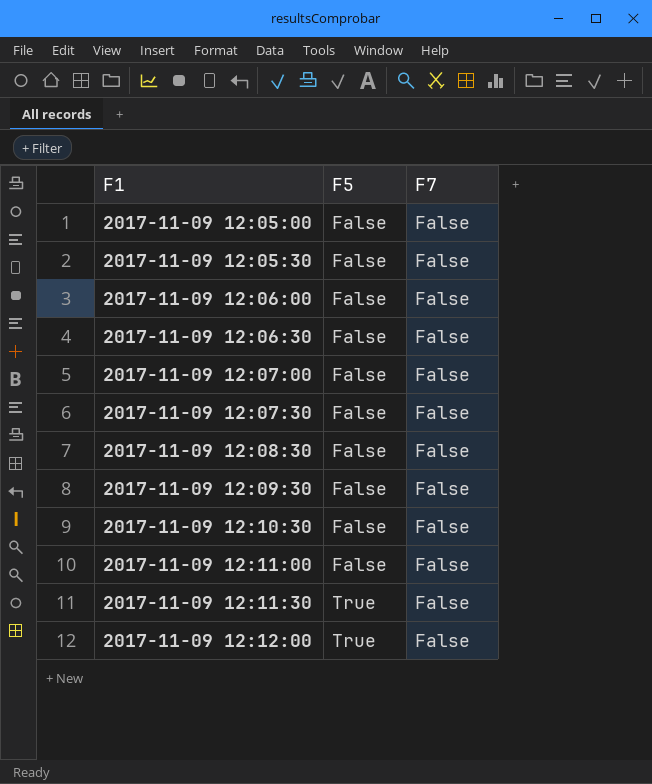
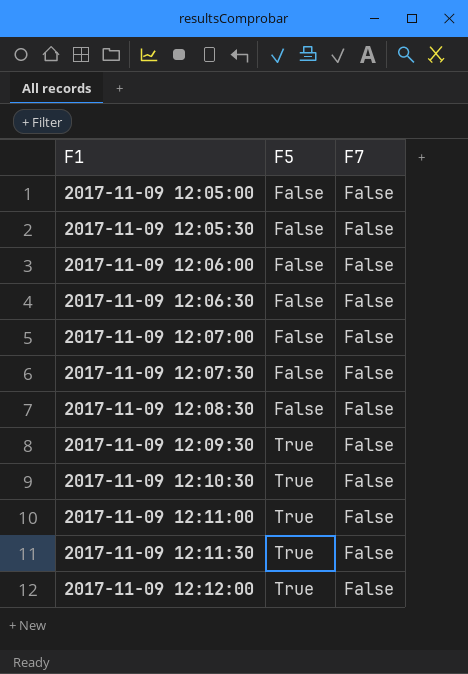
2017-11-09 12:09:30 | F5: False -> True
2017-11-09 12:10:30 | F5: False -> True
2017-11-09 12:11:00 | F5: False -> True

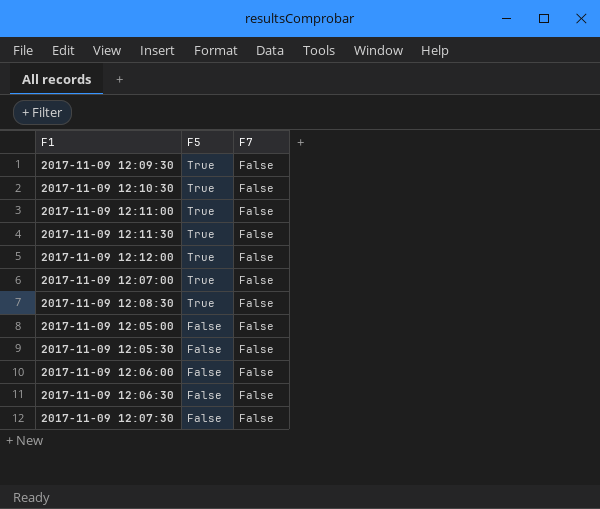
row order: F1 ascending -> F5 descending
2017-11-09 12:07:00 | F5: False -> True
2017-11-09 12:08:30 | F5: False -> True

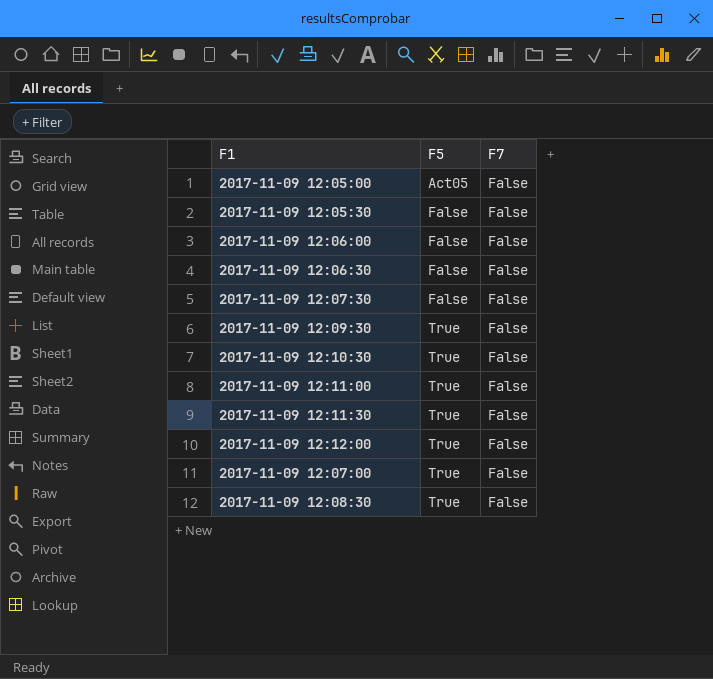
row order: F5 descending -> F5 ascending
2017-11-09 12:05:00 | F5: False -> Act05

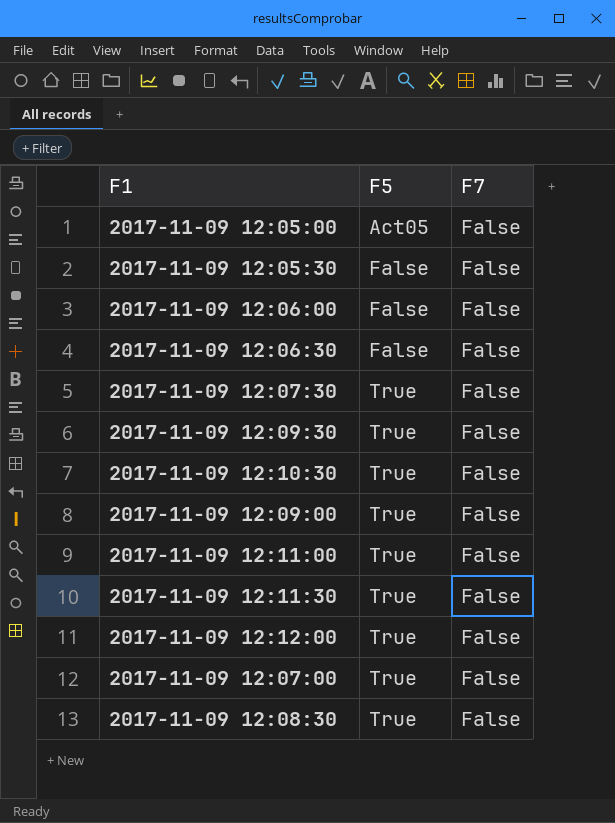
2017-11-09 12:07:30 | F5: False -> True
row 2017-11-09 12:09:00: none -> True | False

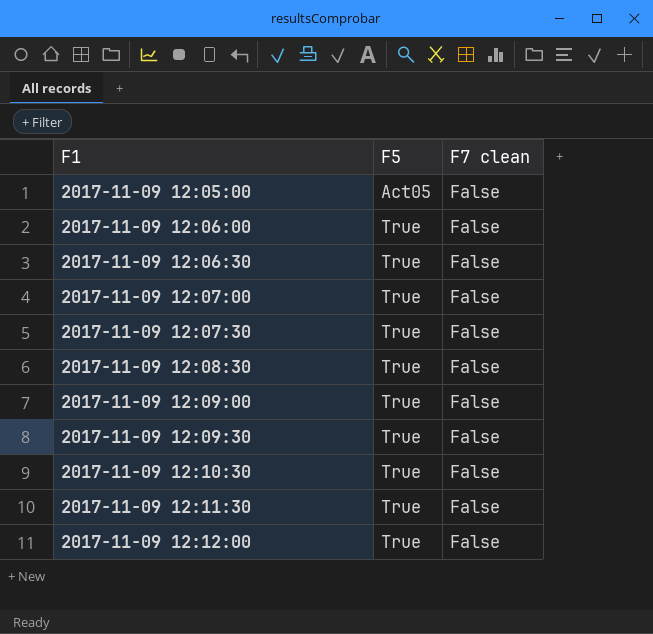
row order: F5 ascending -> F1 ascending
column name: F7 -> F7 clean
row 2017-11-09 12:05:30: False | False -> none
row 2017-11-09 12:11:00: True | False -> none
2017-11-09 12:06:00 | F5: False -> True
2017-11-09 12:06:30 | F5: False -> True

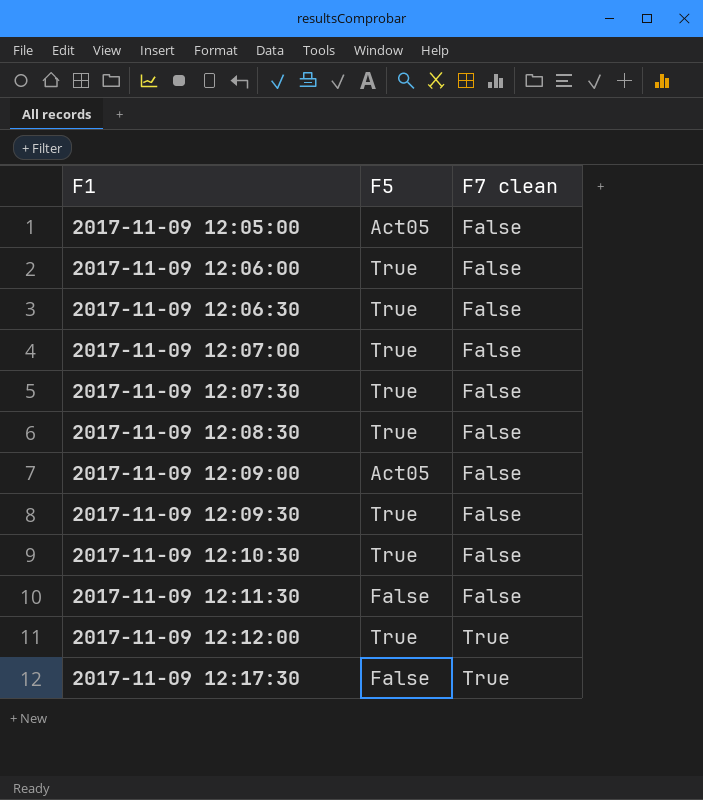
2017-11-09 12:09:00 | F5: True -> Act05
2017-11-09 12:11:30 | F5: True -> False
2017-11-09 12:12:00 | F7 clean: False -> True
row 2017-11-09 12:17:30: none -> False | True

